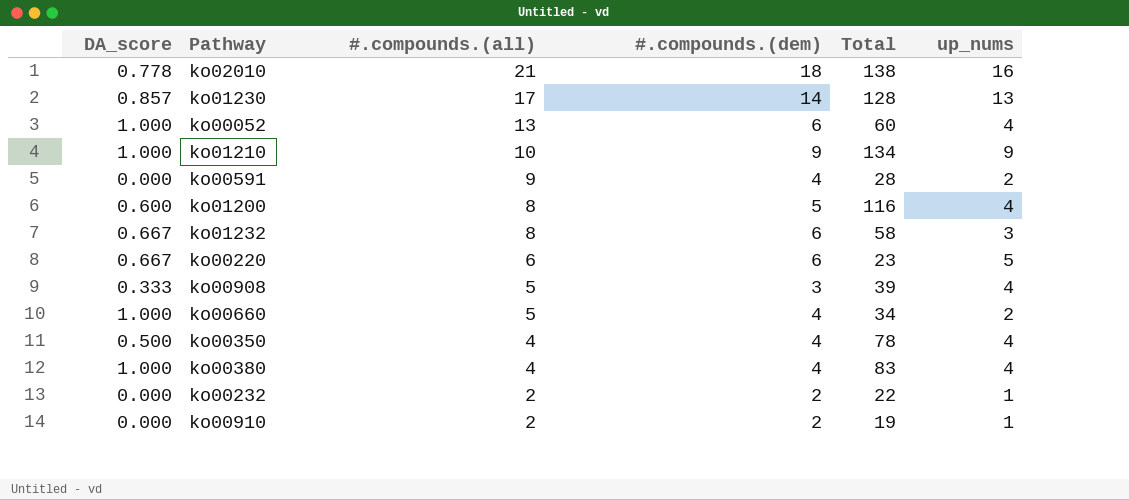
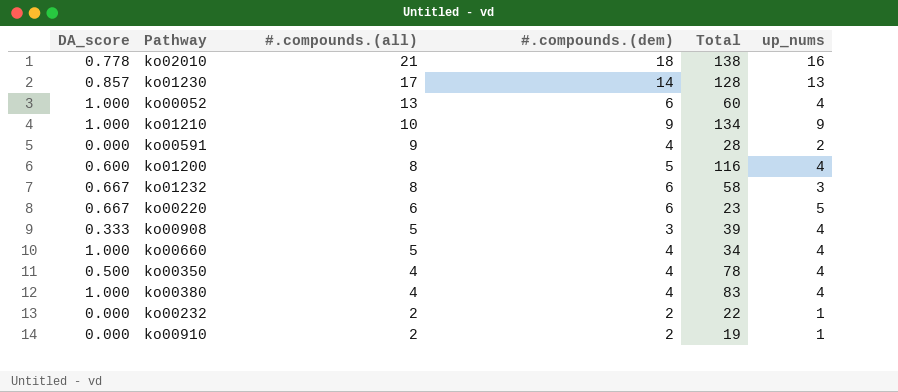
ko00660 | up_nums: 2 -> 4

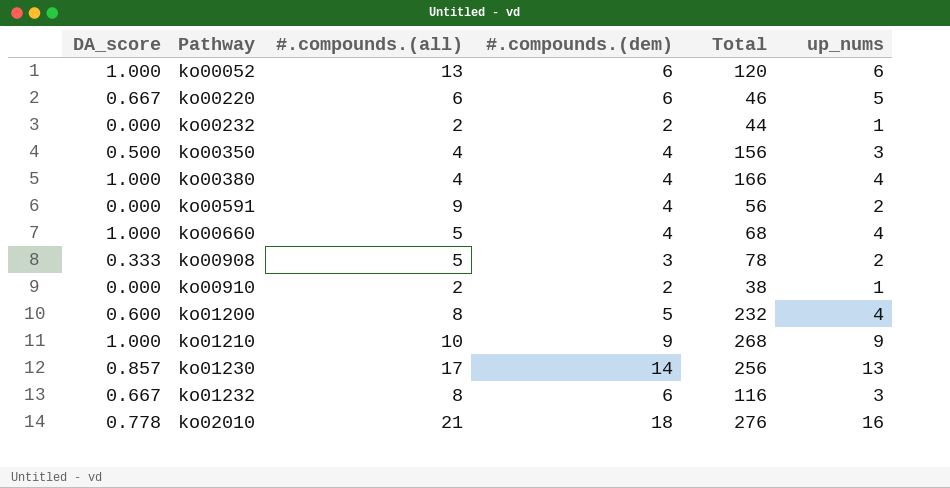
row order: #.compounds.(all) descending -> Pathway ascending
ko00052 | Total: 60 -> 120
ko00052 | up_nums: 4 -> 6
ko00220 | Total: 23 -> 46
ko00232 | Total: 22 -> 44
ko00350 | Total: 78 -> 156
ko00350 | up_nums: 4 -> 3
ko00380 | Total: 83 -> 166
ko00591 | Total: 28 -> 56
ko00660 | Total: 34 -> 68
ko00908 | Total: 39 -> 78
ko00908 | up_nums: 4 -> 2
ko00910 | Total: 19 -> 38
ko01200 | Total: 116 -> 232
ko01210 | Total: 134 -> 268
ko01230 | Total: 128 -> 256
ko01232 | Total: 58 -> 116
ko02010 | Total: 138 -> 276

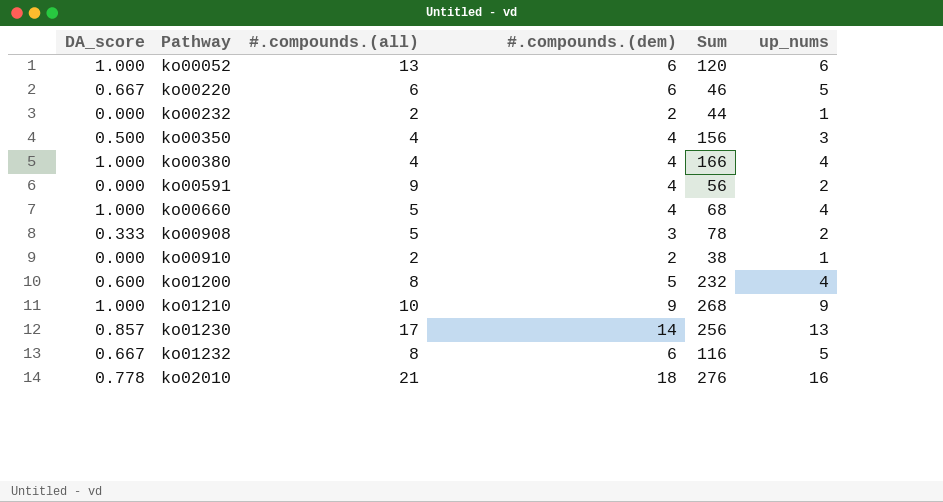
column name: Total -> Sum
ko01232 | up_nums: 3 -> 5

